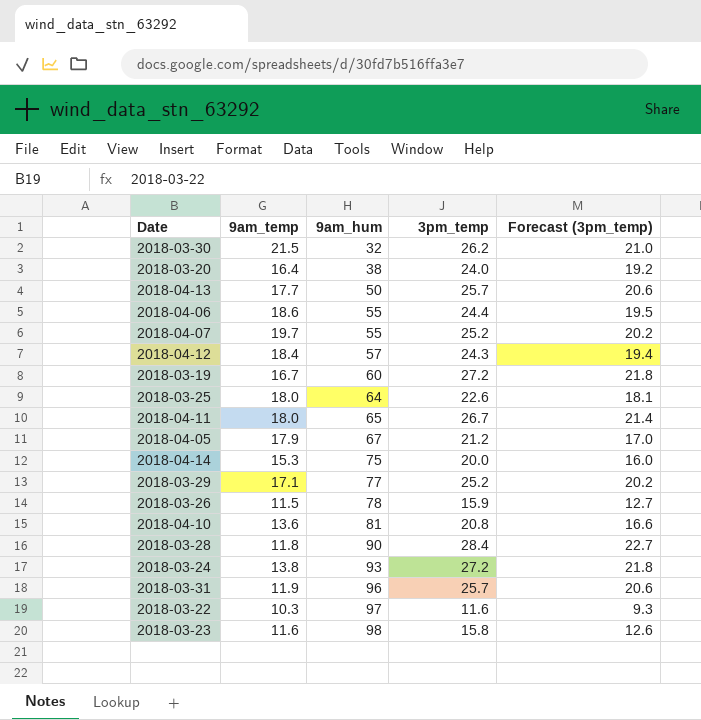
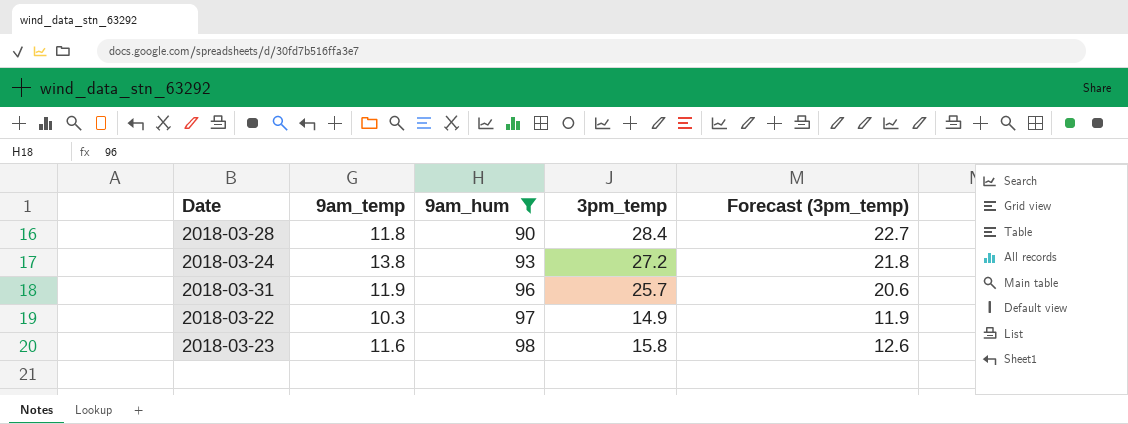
filter: none -> 9am_hum >= 90
2018-03-22 | 3pm_temp: 11.6 -> 14.9
2018-03-22 | Forecast (3pm_temp): 9.3 -> 11.9

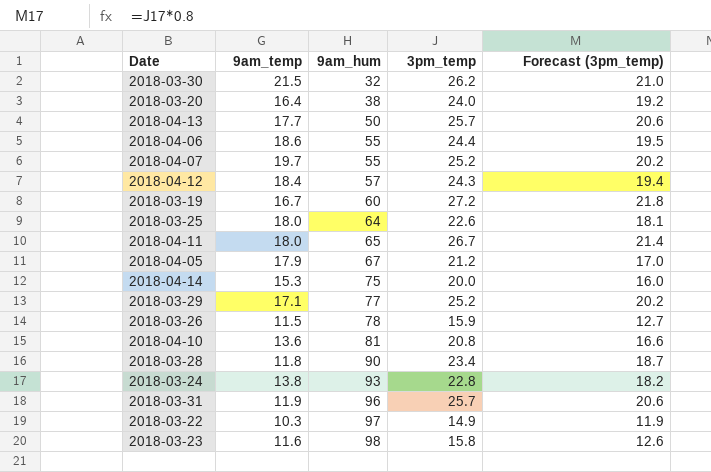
filter: 9am_hum >= 90 -> none
2018-03-28 | 3pm_temp: 28.4 -> 23.4
2018-03-28 | Forecast (3pm_temp): 22.7 -> 18.7
2018-03-24 | 3pm_temp: 27.2 -> 22.8
2018-03-24 | Forecast (3pm_temp): 21.8 -> 18.2

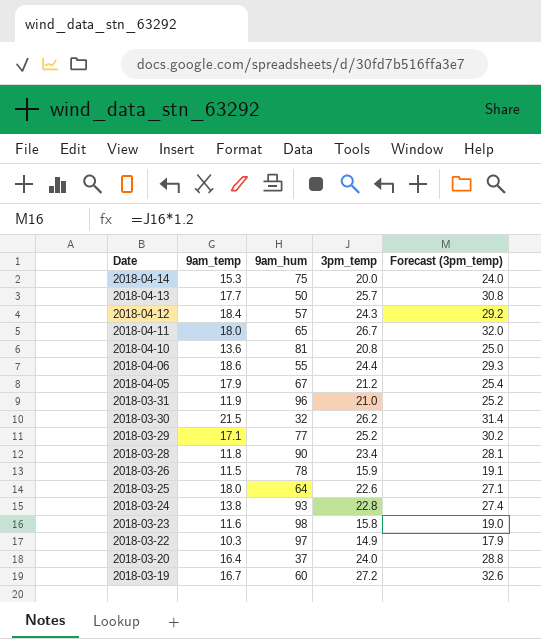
row order: 9am_hum ascending -> Date descending
column Forecast (3pm_temp) | formula: [3pm_temp] * 0.8 -> [3pm_temp] * 1.2
row 2018-04-07: 19.7 | 55 | 25.2 | 20.2 -> none
2018-03-31 | 3pm_temp: 25.7 -> 21.0
2018-03-20 | 9am_hum: 38 -> 37

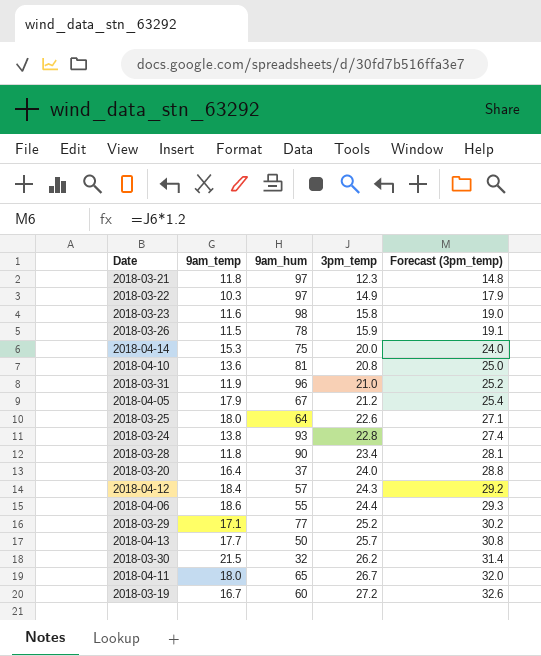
row order: Date descending -> 3pm_temp ascending
row 2018-03-21: none -> 11.8 | 97 | 12.3 | 14.8

